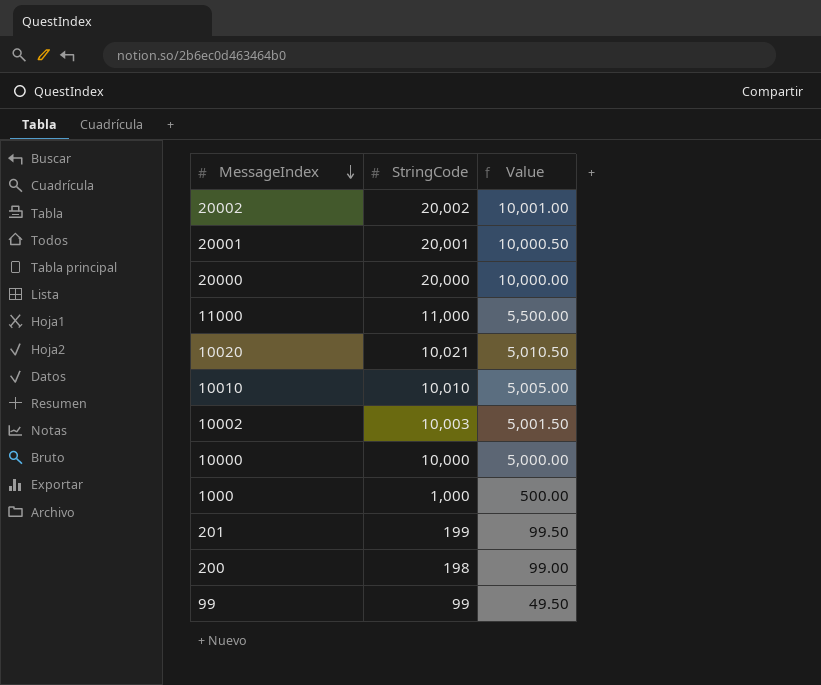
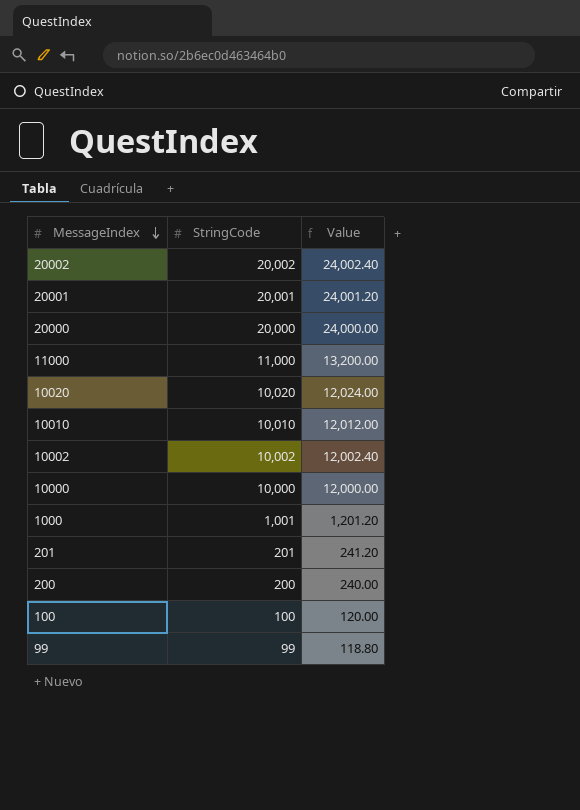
column Value | formula: [StringCode] * 0.5 -> [StringCode] * 1.2
10020 | StringCode: 10,021 -> 10,020
10002 | StringCode: 10,003 -> 10,002
1000 | StringCode: 1,000 -> 1,001
201 | StringCode: 199 -> 201
200 | StringCode: 198 -> 200
row 100: none -> 100 | 120.00

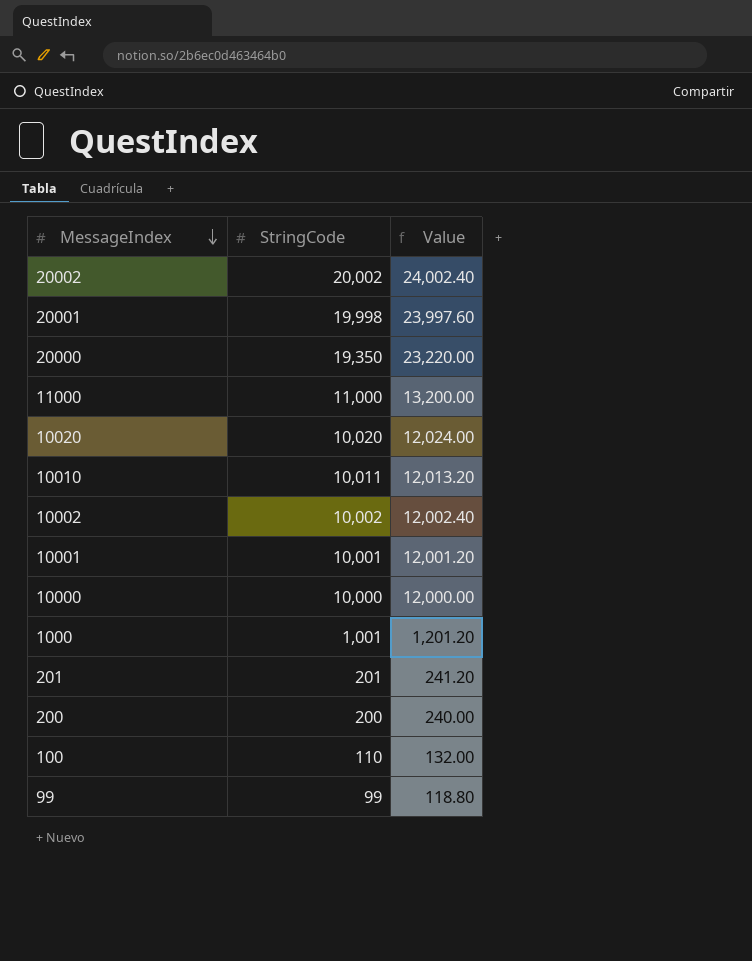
20001 | StringCode: 20,001 -> 19,998
20001 | Value: 24,001.20 -> 23,997.60
20000 | StringCode: 20,000 -> 19,350
20000 | Value: 24,000.00 -> 23,220.00
10010 | StringCode: 10,010 -> 10,011
10010 | Value: 12,012.00 -> 12,013.20
row 10001: none -> 10,001 | 12,001.20
100 | StringCode: 100 -> 110
100 | Value: 120.00 -> 132.00

